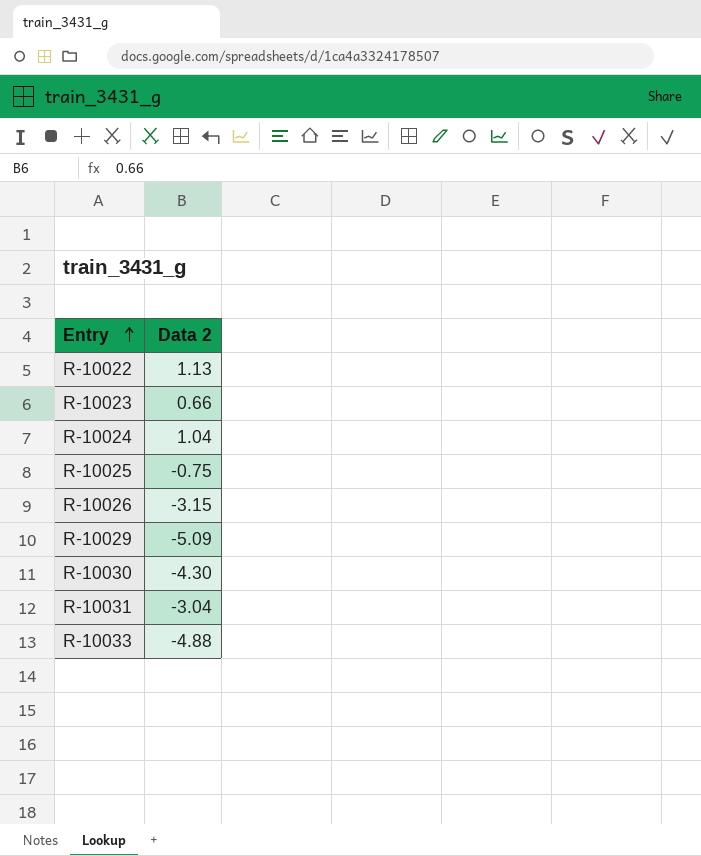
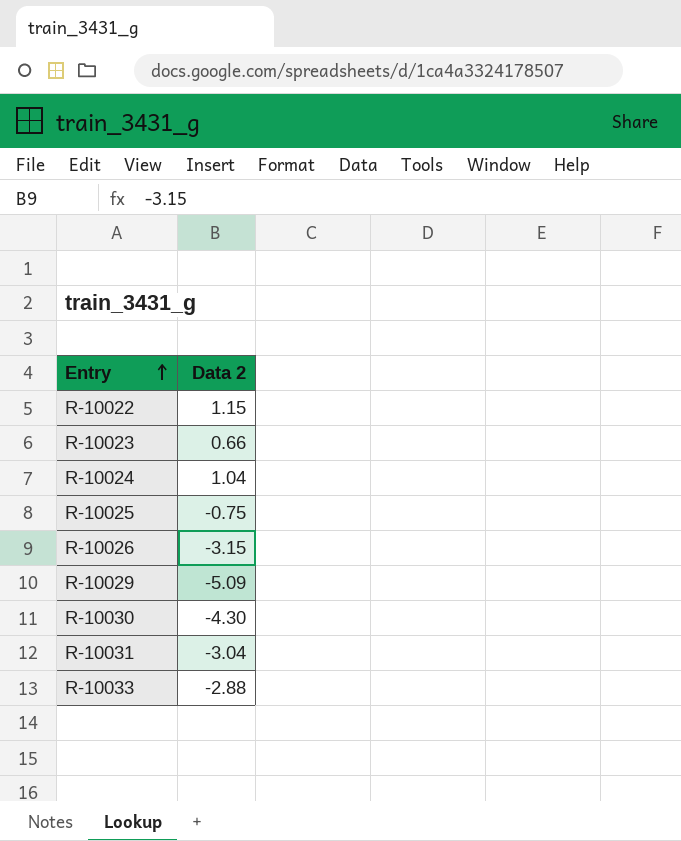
R-10022 | Data 2: 1.13 -> 1.15
R-10033 | Data 2: -4.88 -> -2.88

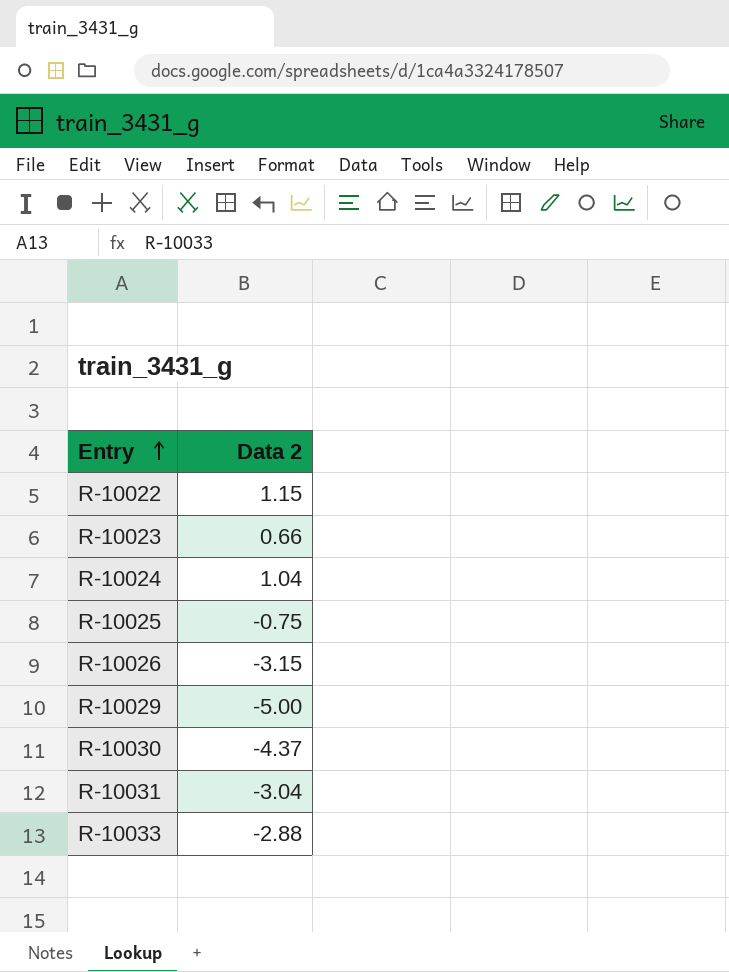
R-10029 | Data 2: -5.09 -> -5.00
R-10030 | Data 2: -4.30 -> -4.37

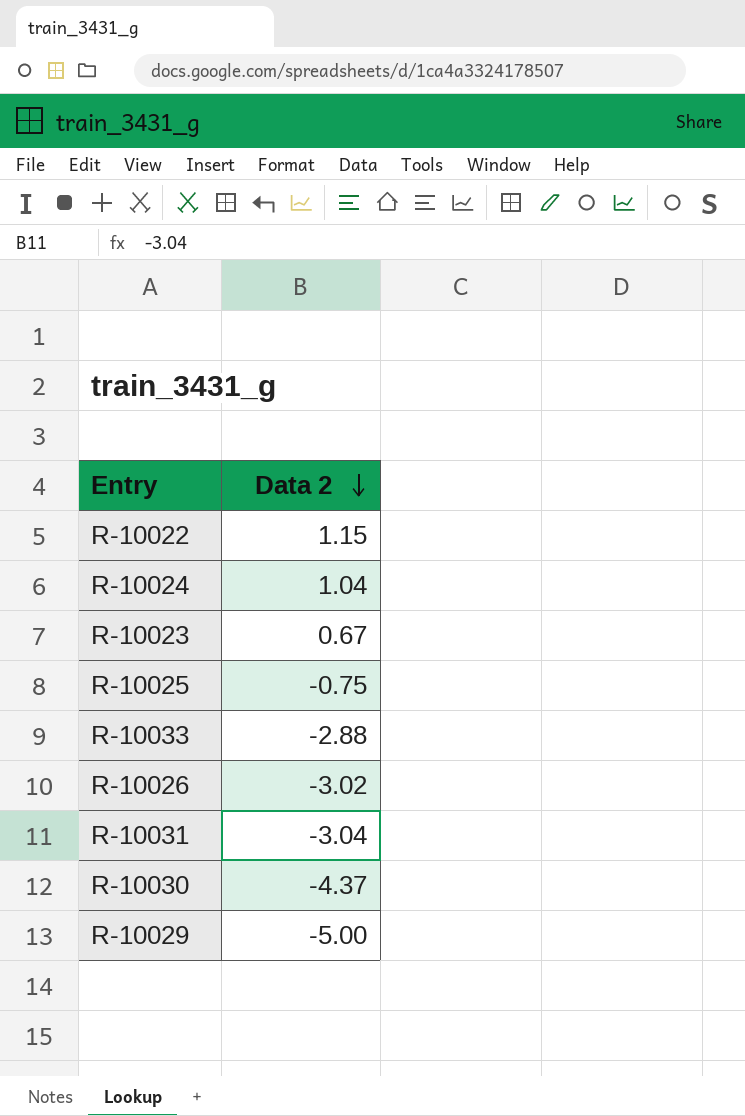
row order: Entry ascending -> Data 2 descending
R-10023 | Data 2: 0.66 -> 0.67
R-10026 | Data 2: -3.15 -> -3.02

